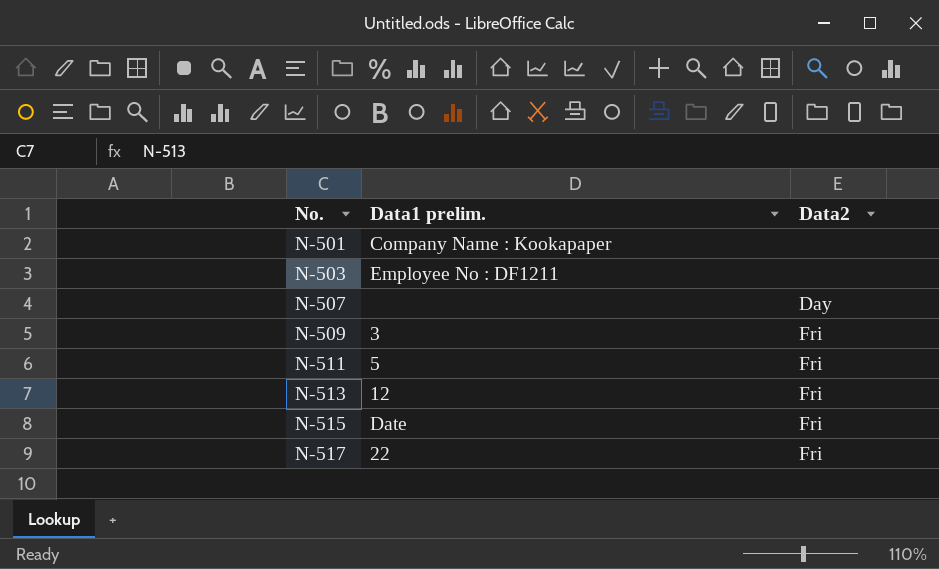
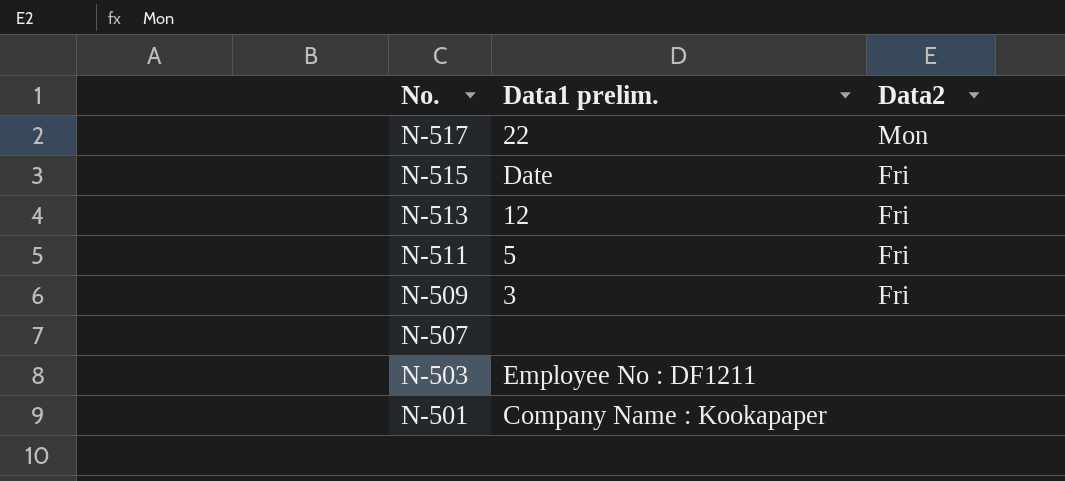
row order: No. ascending -> No. descending
N-517 | Data2: Fri -> Mon
N-507 | Data2: Day -> none

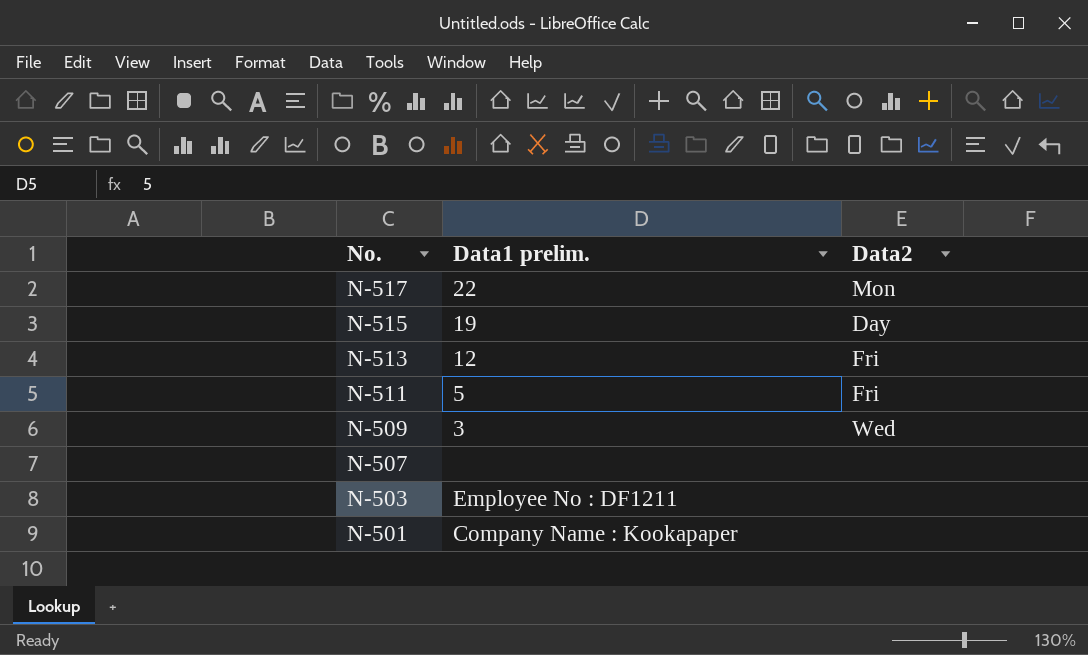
N-515 | Data1 prelim.: Date -> 19
N-515 | Data2: Fri -> Day
N-509 | Data2: Fri -> Wed

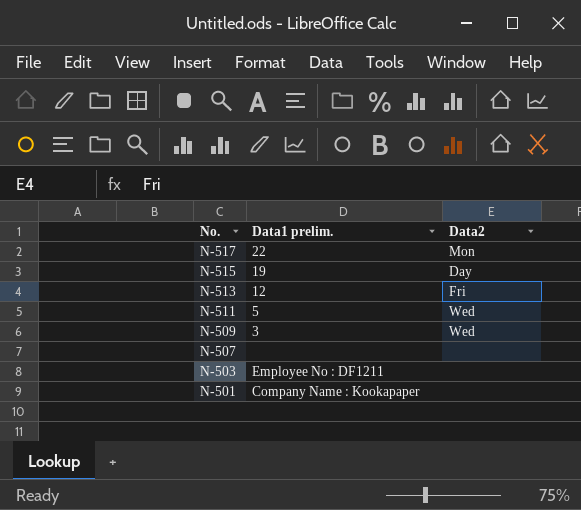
N-511 | Data2: Fri -> Wed

